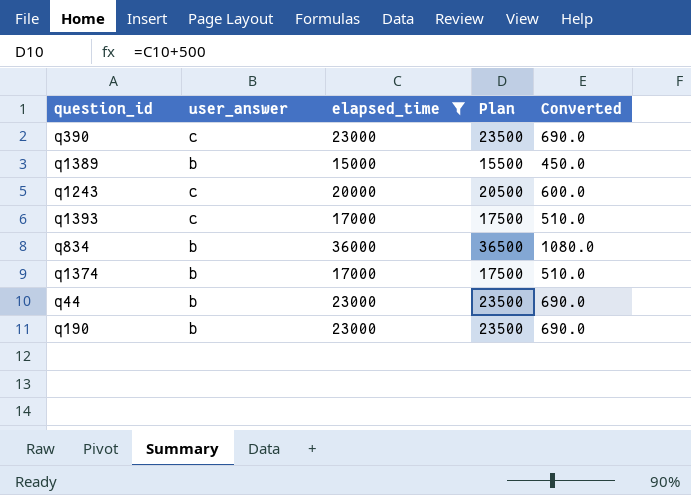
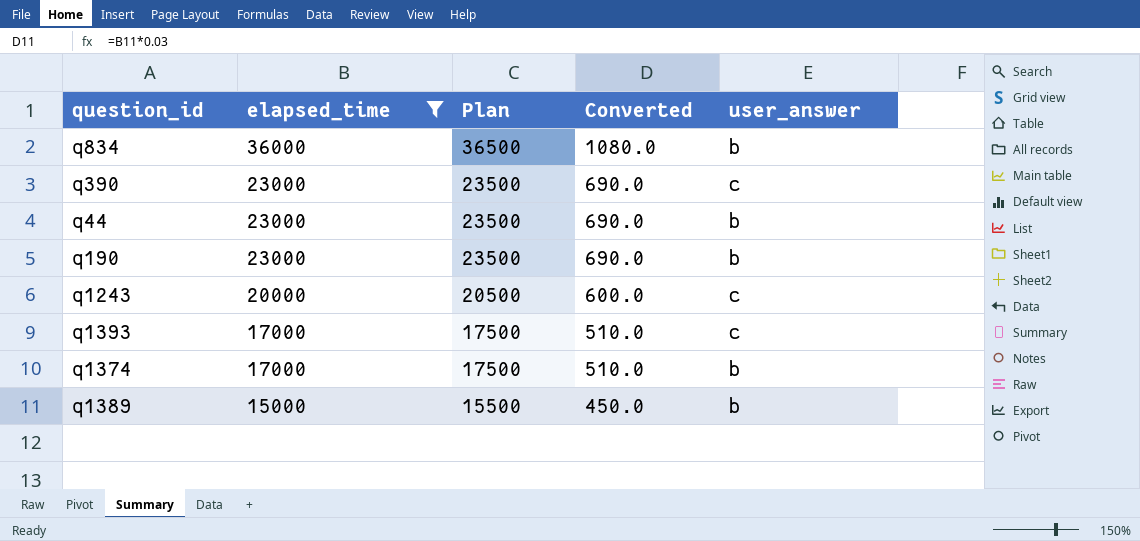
row order: none -> elapsed_time descending
column user_answer | position: 2 -> 5

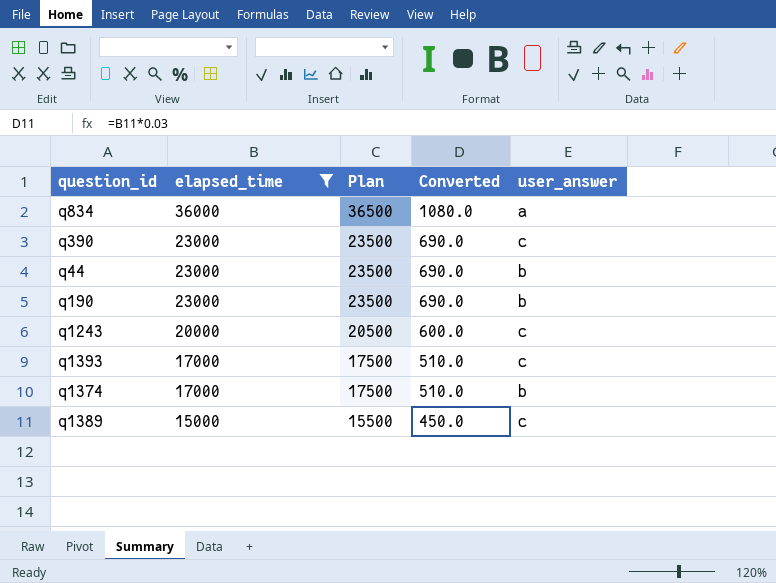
q834 | user_answer: b -> a
q1389 | user_answer: b -> c

